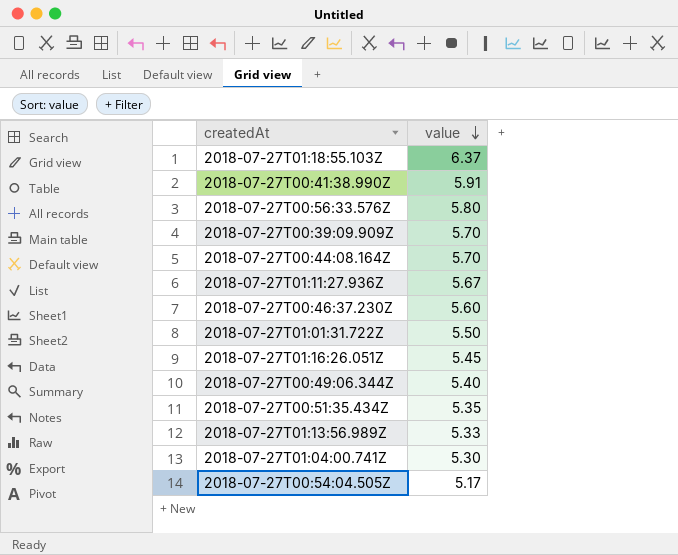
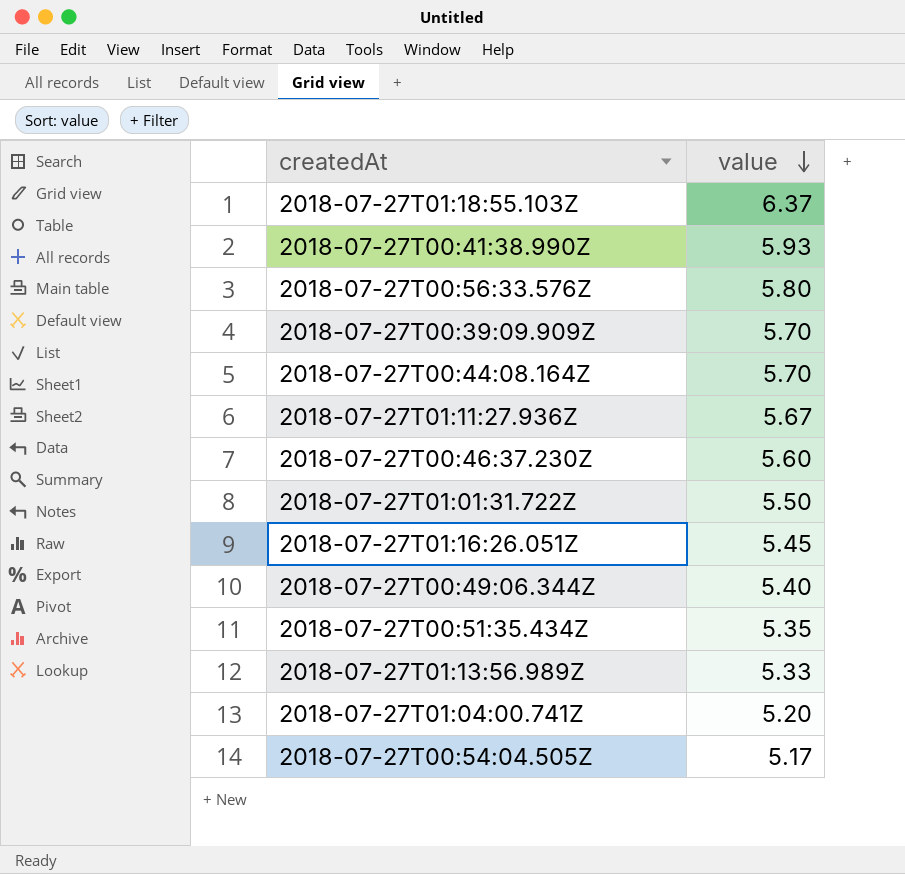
2018-07-27T00:41:38.990Z | value: 5.91 -> 5.93
2018-07-27T01:04:00.741Z | value: 5.30 -> 5.20

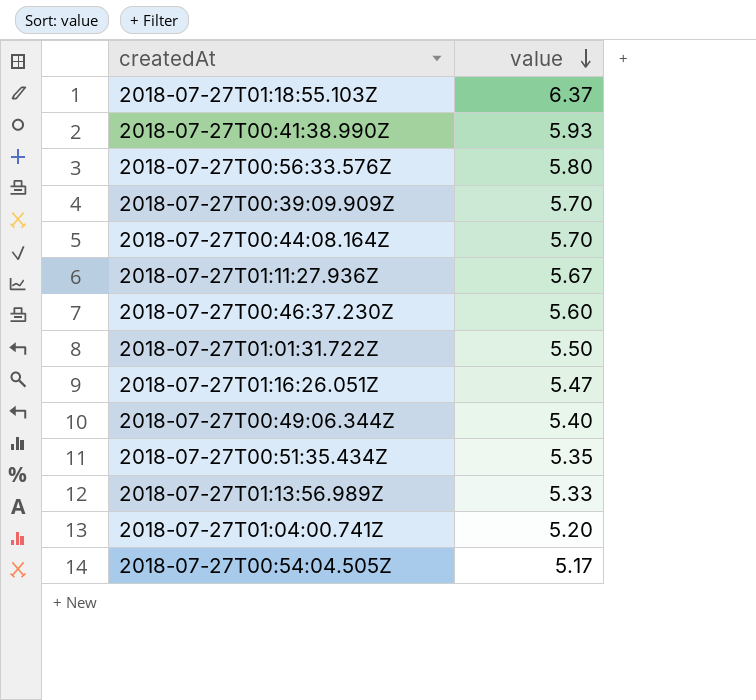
2018-07-27T01:16:26.051Z | value: 5.45 -> 5.47

